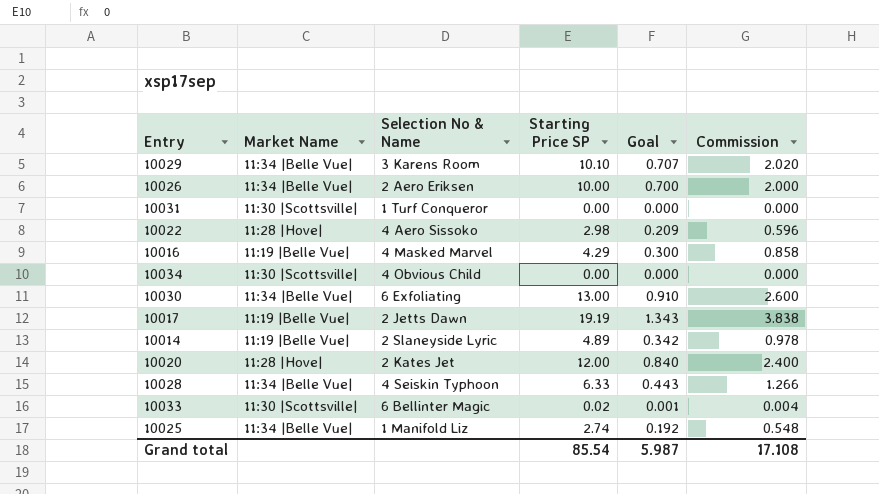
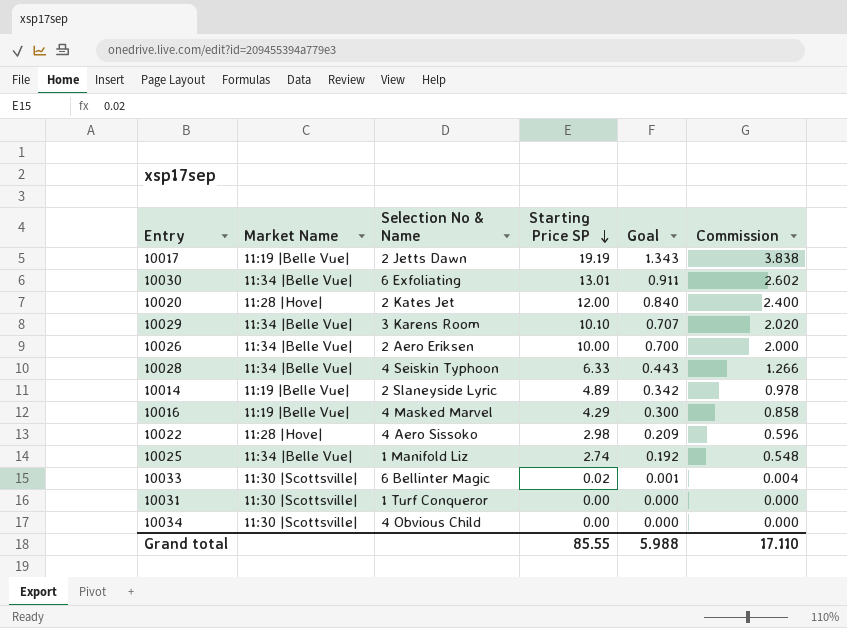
row order: none -> Starting Price SP descending
10030 | Starting Price SP: 13.00 -> 13.01
10030 | Goal: 0.910 -> 0.911
10030 | Commission: 2.600 -> 2.602
Grand total | Starting Price SP: 85.54 -> 85.55
Grand total | Goal: 5.987 -> 5.988
Grand total | Commission: 17.108 -> 17.110

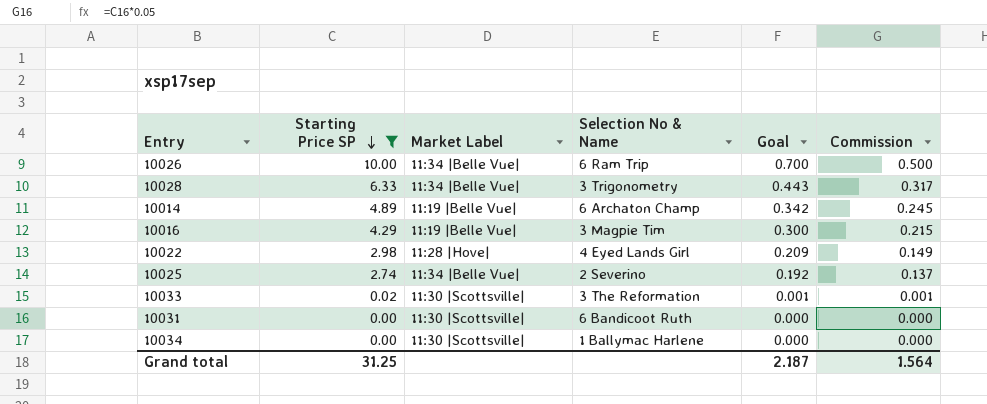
filter: none -> Starting Price SP <= 10.00
column Starting Price SP | position: 4 -> 2
column name: Market Name -> Market Label
column Commission | formula: [Starting Price SP] * 0.2 -> [Starting Price SP] * 0.05
10026 | Selection No & Name: 2 Aero Eriksen -> 6 Ram Trip
10028 | Selection No & Name: 4 Seiskin Typhoon -> 3 Trigonometry
10014 | Selection No & Name: 2 Slaneyside Lyric -> 6 Archaton Champ
10016 | Selection No & Name: 4 Masked Marvel -> 3 Magpie Tim
10022 | Selection No & Name: 4 Aero Sissoko -> 4 Eyed Lands Girl
10025 | Selection No & Name: 1 Manifold Liz -> 2 Severino
10033 | Selection No & Name: 6 Bellinter Magic -> 3 The Reformation
10031 | Selection No & Name: 1 Turf Conqueror -> 6 Bandicoot Ruth
10034 | Selection No & Name: 4 Obvious Child -> 1 Ballymac Harlene
Grand total | Starting Price SP: 85.55 -> 31.25
Grand total | Goal: 5.988 -> 2.187
Grand total | Commission: 17.110 -> 1.564

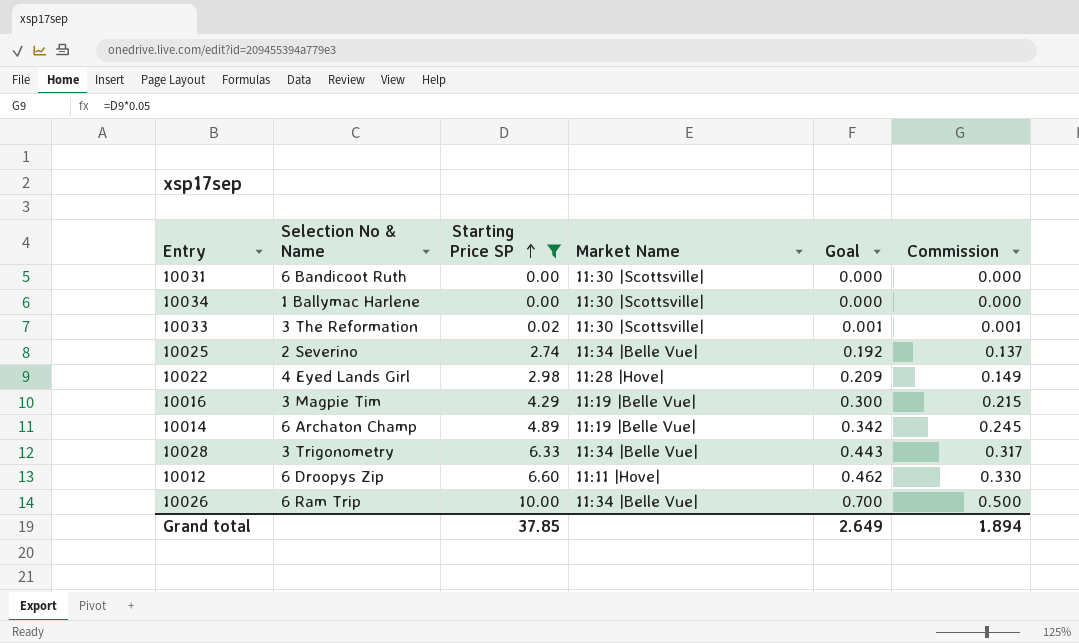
row order: Starting Price SP descending -> Starting Price SP ascending
column Selection No & Name | position: 4 -> 2
column name: Market Label -> Market Name
row 10012: none -> 6 Droopys Zip | 6.60 | 11:11 |Hove| | 0.462 | 0.330
Grand total | Starting Price SP: 31.25 -> 37.85
Grand total | Goal: 2.187 -> 2.649
Grand total | Commission: 1.564 -> 1.894

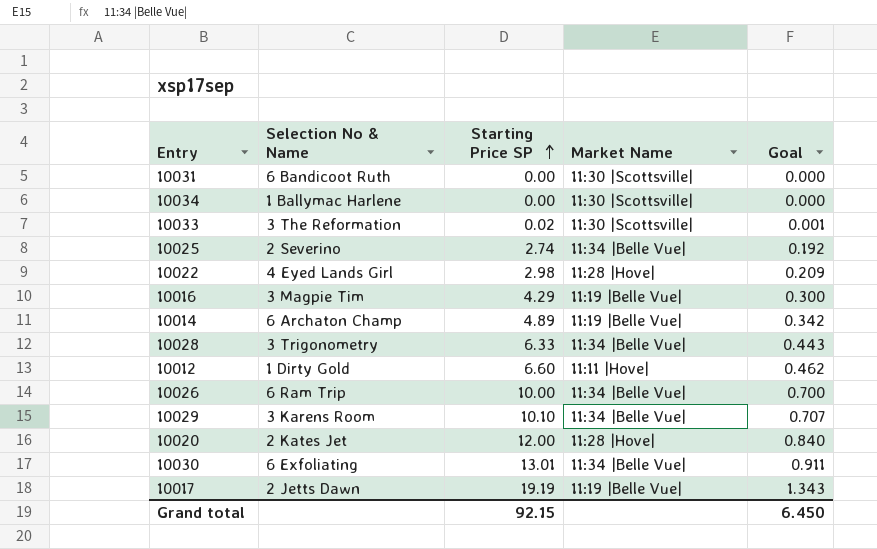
filter: Starting Price SP <= 10.00 -> none
column Commission | formula: [Starting Price SP] * 0.05 -> none
10012 | Selection No & Name: 6 Droopys Zip -> 1 Dirty Gold
Grand total | Starting Price SP: 37.85 -> 92.15
Grand total | Goal: 2.649 -> 6.450

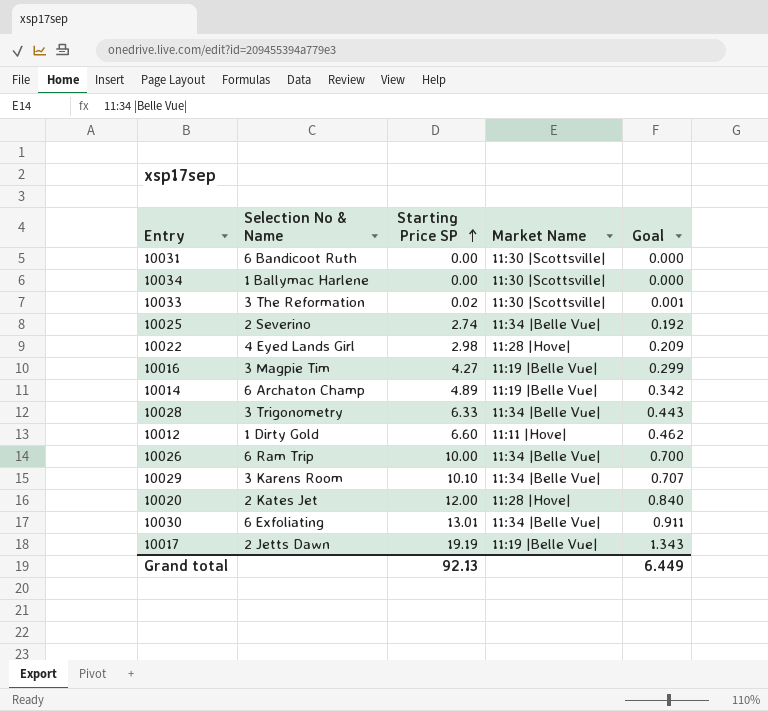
10016 | Starting Price SP: 4.29 -> 4.27
10016 | Goal: 0.300 -> 0.299
Grand total | Starting Price SP: 92.15 -> 92.13
Grand total | Goal: 6.450 -> 6.449

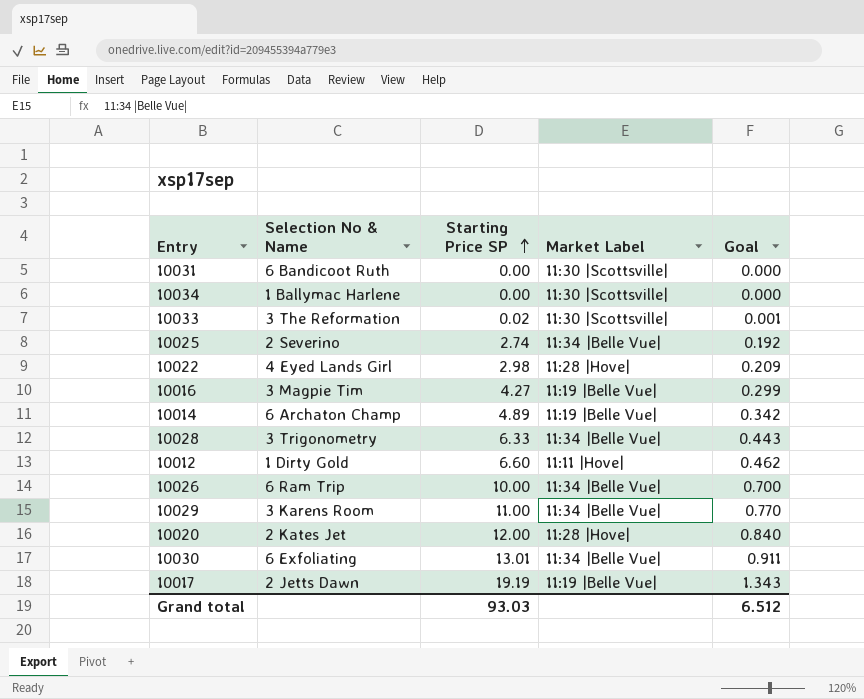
column name: Market Name -> Market Label
10029 | Starting Price SP: 10.10 -> 11.00
10029 | Goal: 0.707 -> 0.770
Grand total | Starting Price SP: 92.13 -> 93.03
Grand total | Goal: 6.449 -> 6.512

